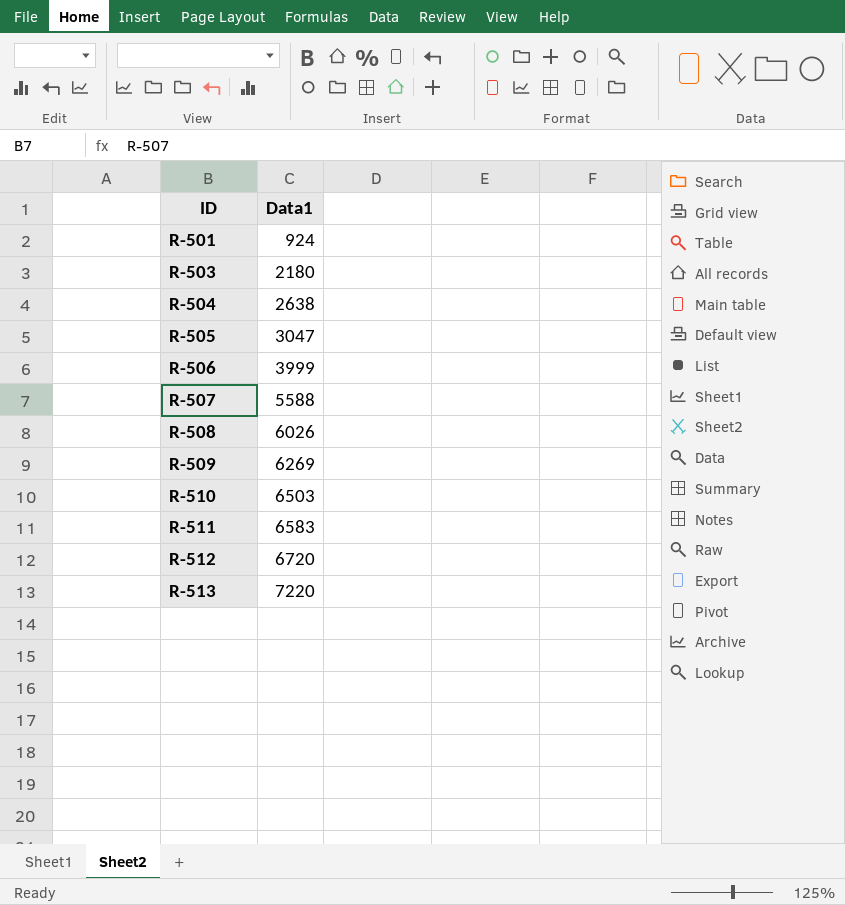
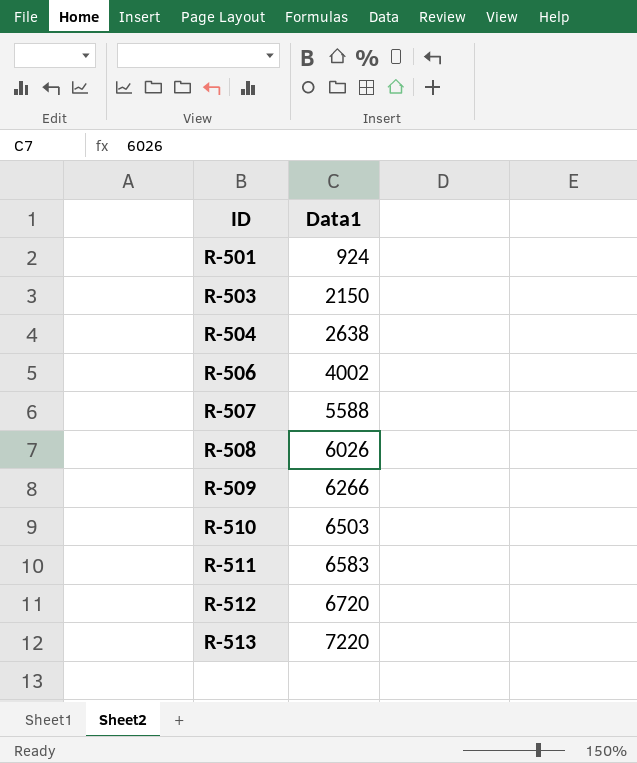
row R-505: 3047 -> none
R-503 | Data1: 2180 -> 2150
R-506 | Data1: 3999 -> 4002
R-509 | Data1: 6269 -> 6266

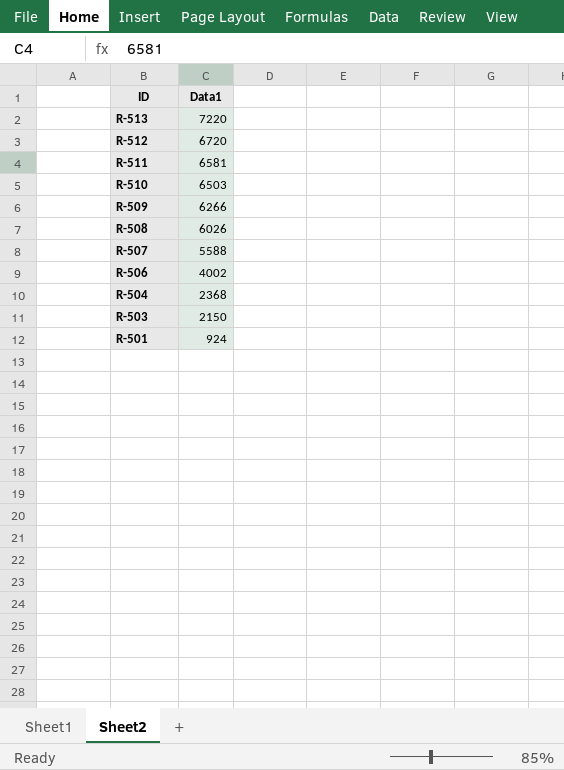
row order: ID ascending -> ID descending
R-511 | Data1: 6583 -> 6581
R-504 | Data1: 2638 -> 2368

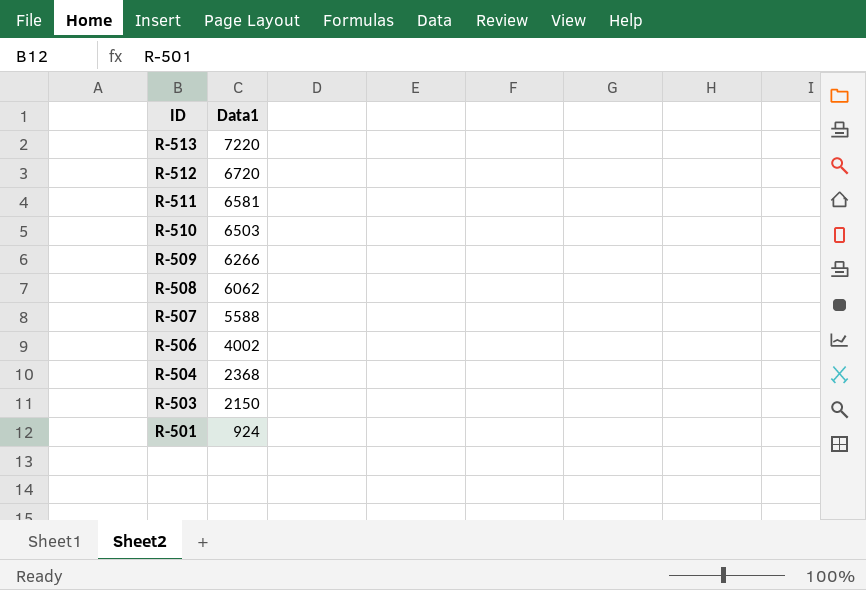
R-508 | Data1: 6026 -> 6062

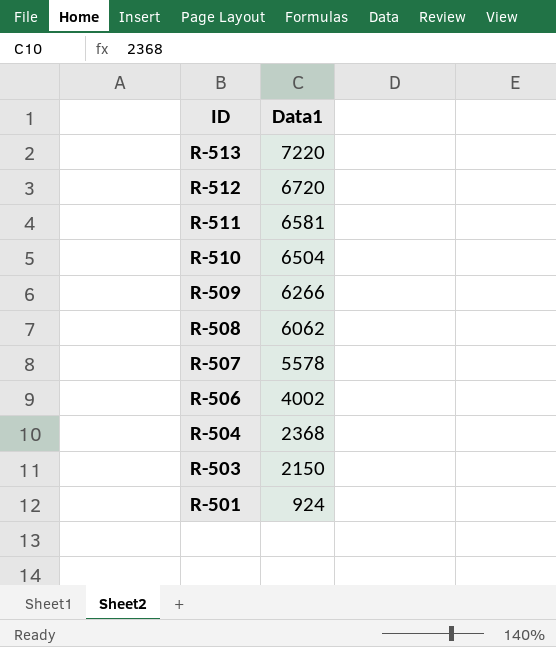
R-510 | Data1: 6503 -> 6504
R-507 | Data1: 5588 -> 5578

